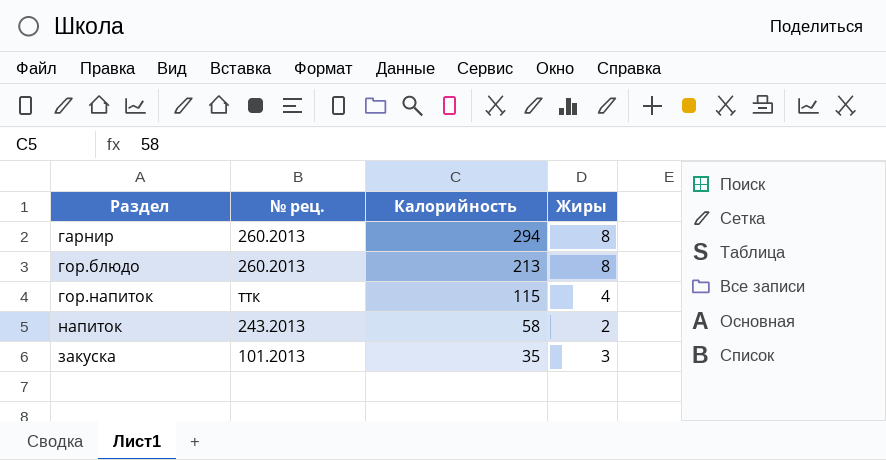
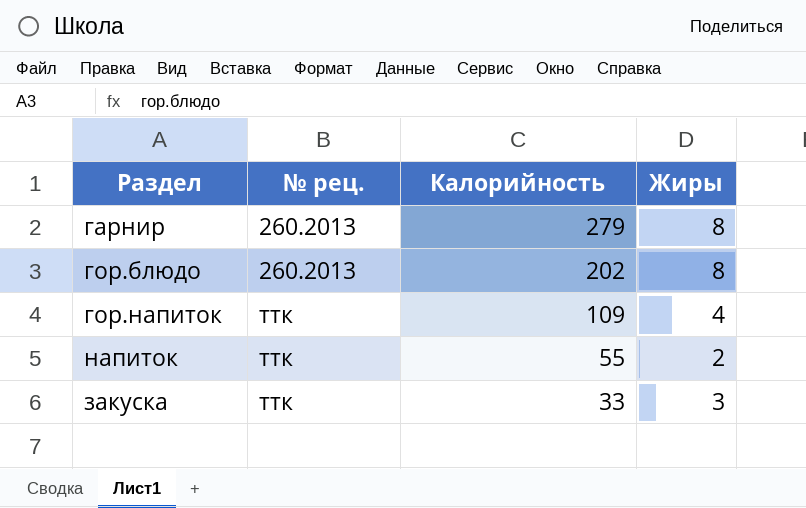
гарнир | Калорийность: 294 -> 279
гор.блюдо | Калорийность: 213 -> 202
гор.напиток | Калорийность: 115 -> 109
напиток | № рец.: 243.2013 -> ттк
напиток | Калорийность: 58 -> 55
закуска | № рец.: 101.2013 -> ттк
закуска | Калорийность: 35 -> 33

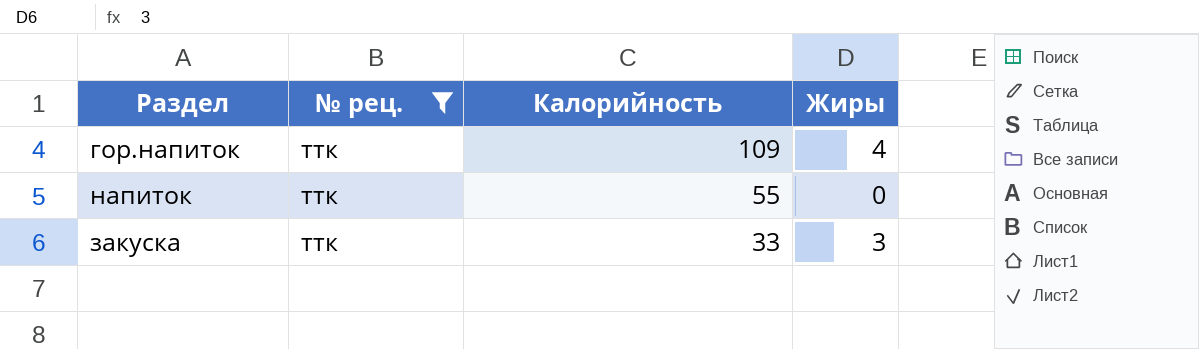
filter: none -> № рец. = ттк
напиток | Жиры: 2 -> 0

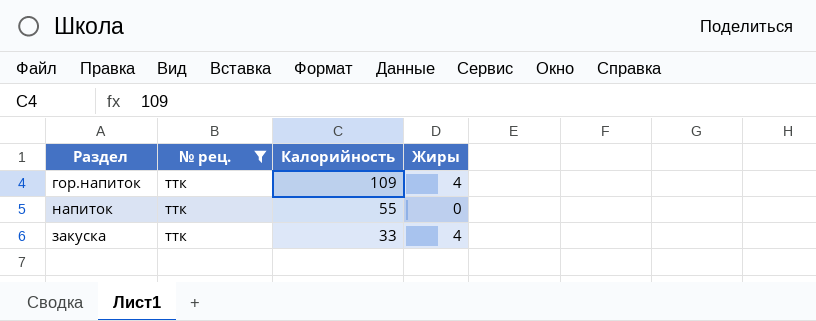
закуска | Жиры: 3 -> 4

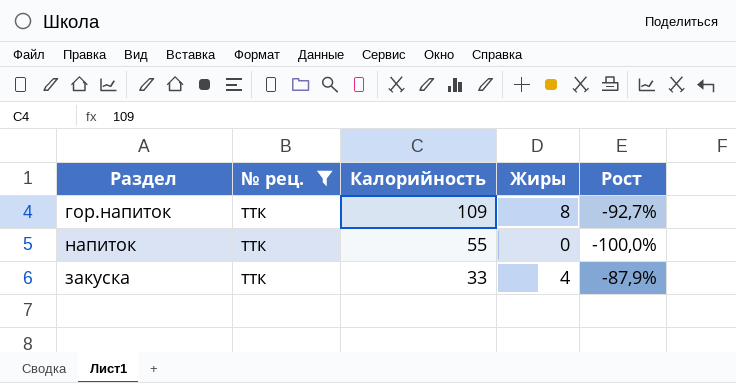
column Рост | formula: none -> ([Жиры] - [Калорийность]) / [Калорийность]
гор.напиток | Жиры: 4 -> 8

